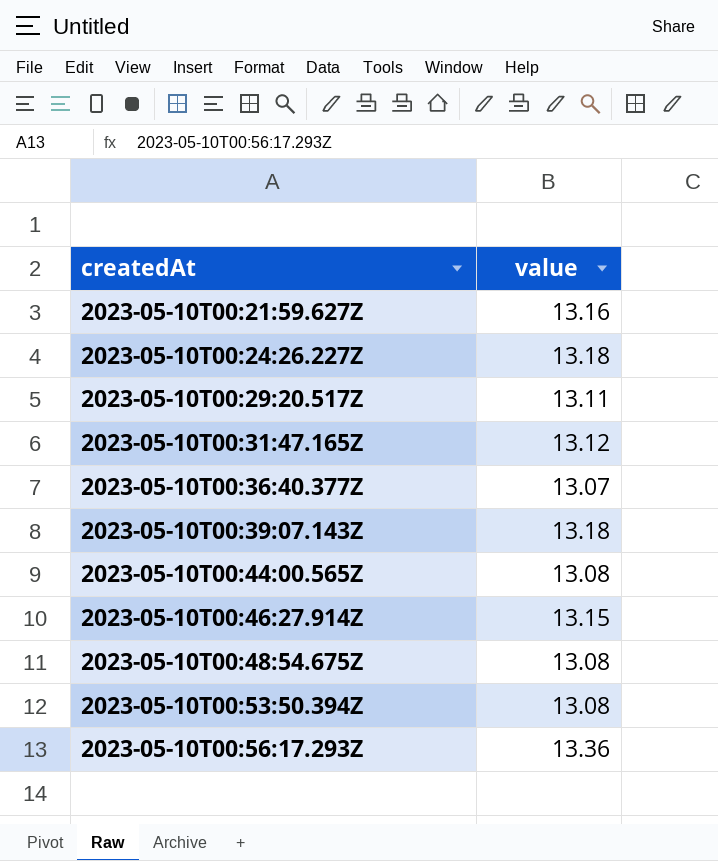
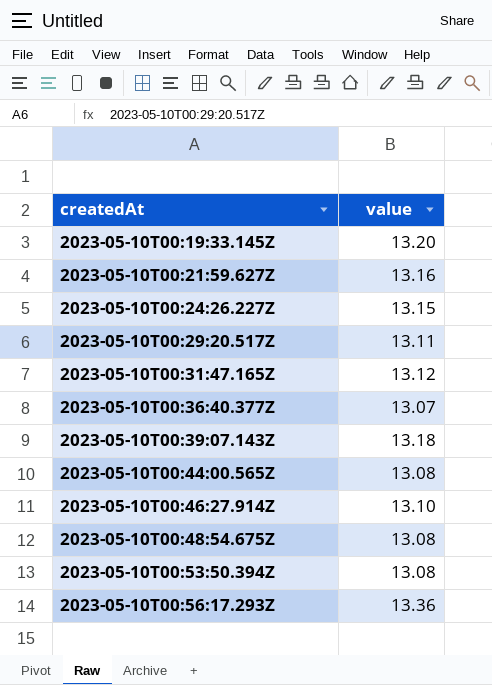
row 2023-05-10T00:19:33.145Z: none -> 13.20
2023-05-10T00:24:26.227Z | value: 13.18 -> 13.15
2023-05-10T00:46:27.914Z | value: 13.15 -> 13.10

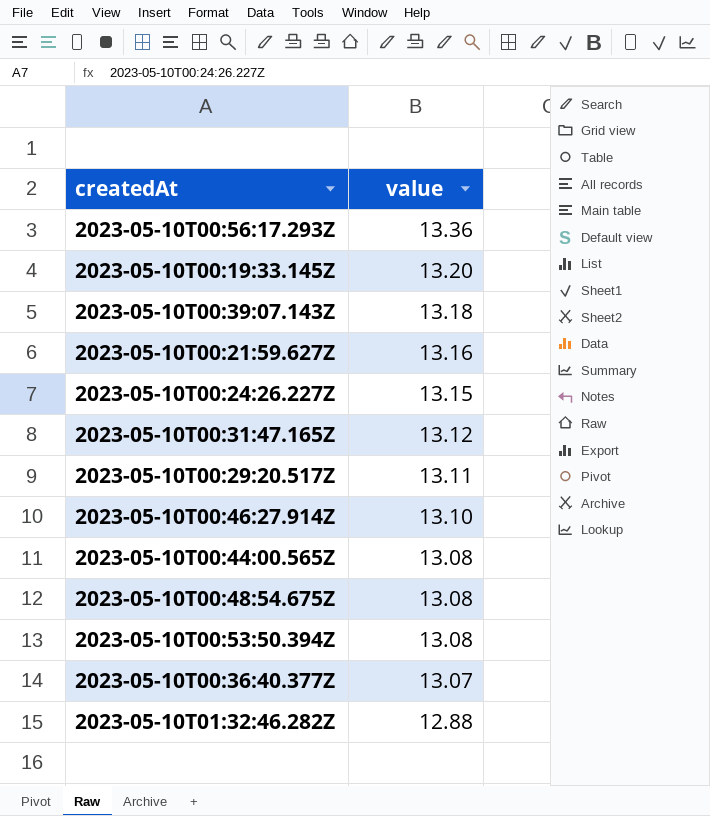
row order: createdAt ascending -> value descending
row 2023-05-10T01:32:46.282Z: none -> 12.88

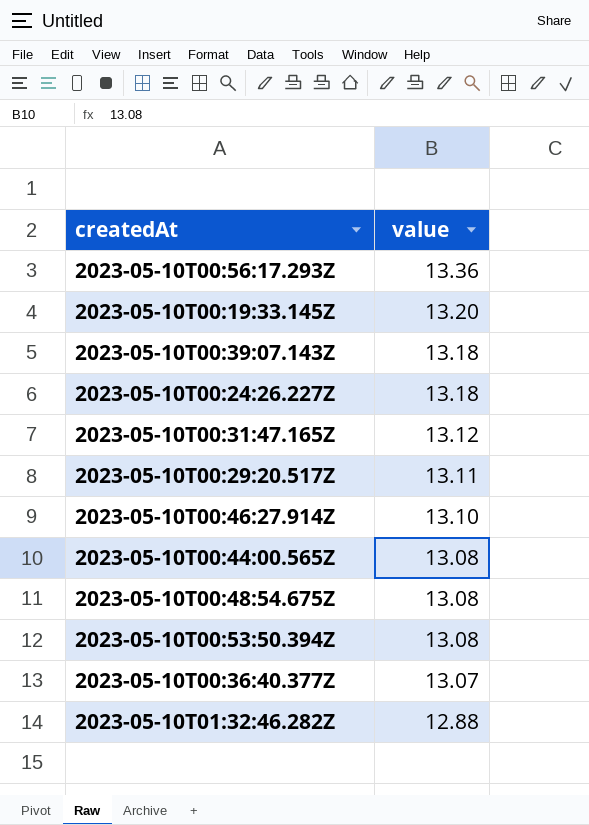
row 2023-05-10T00:21:59.627Z: 13.16 -> none
2023-05-10T00:24:26.227Z | value: 13.15 -> 13.18

